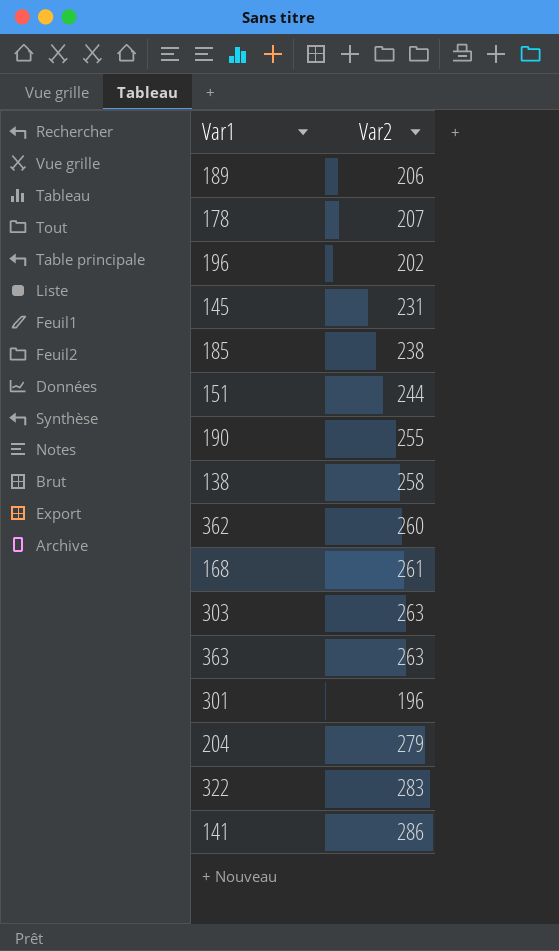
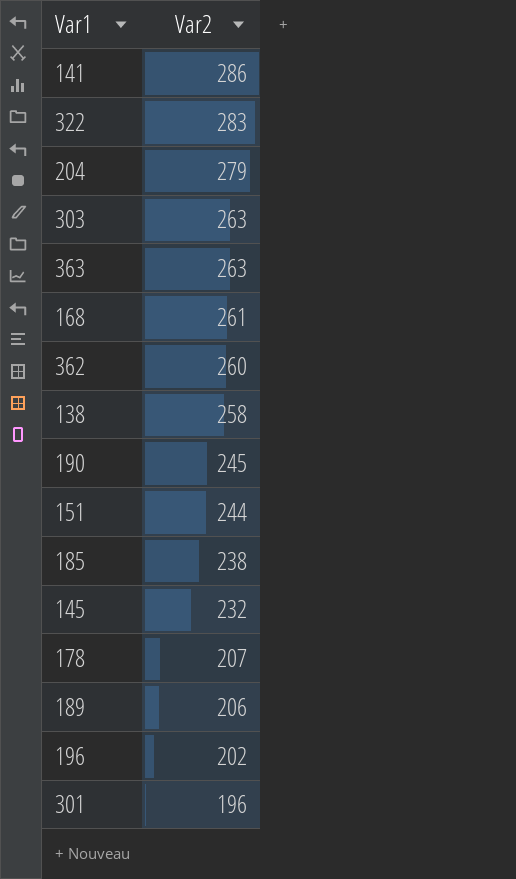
row order: none -> Var2 descending
190 | Var2: 255 -> 245
145 | Var2: 231 -> 232

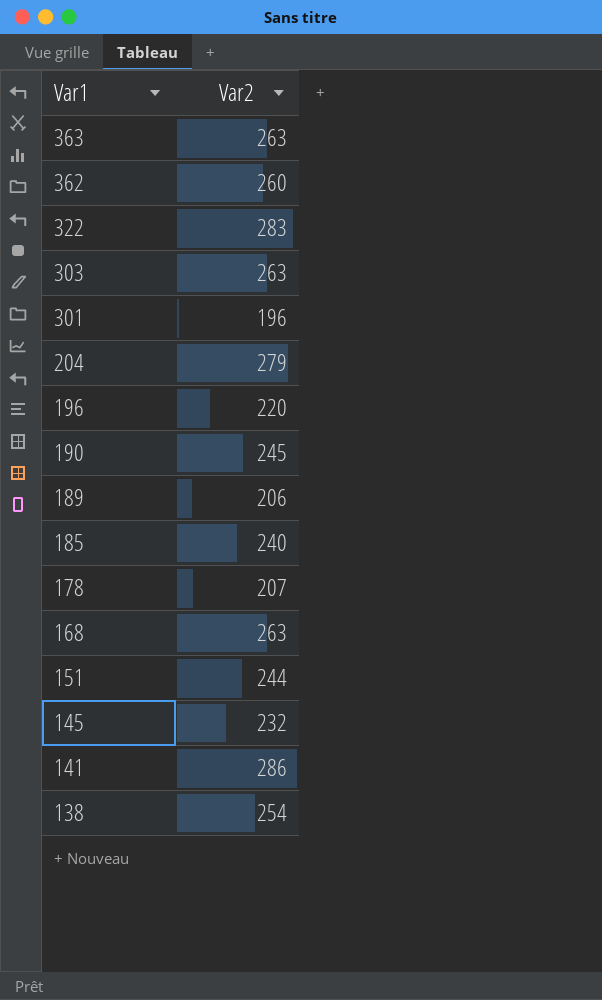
row order: Var2 descending -> Var1 descending
196 | Var2: 202 -> 220
185 | Var2: 238 -> 240
168 | Var2: 261 -> 263
138 | Var2: 258 -> 254

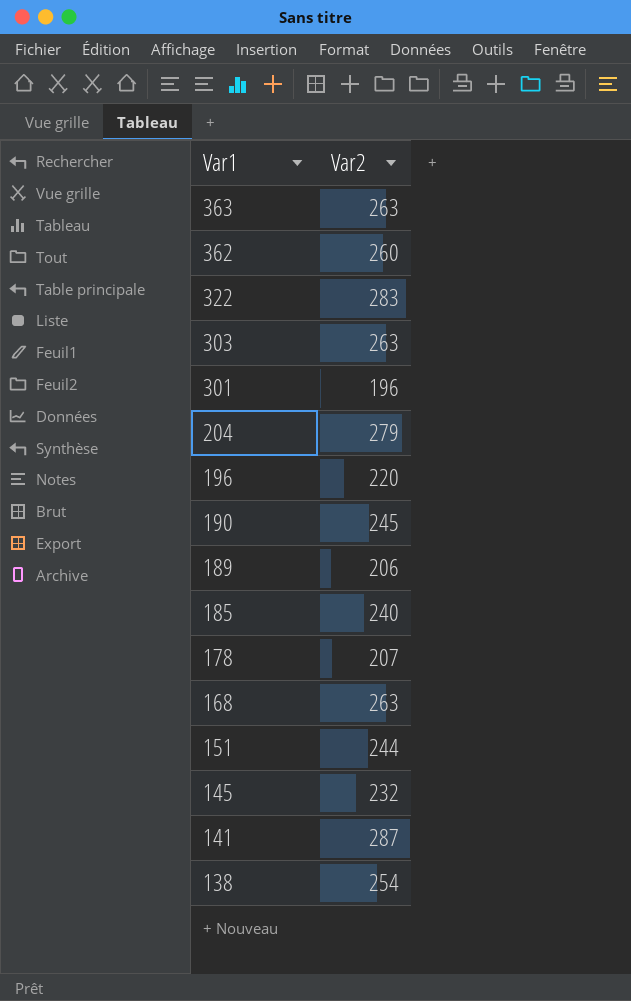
141 | Var2: 286 -> 287

